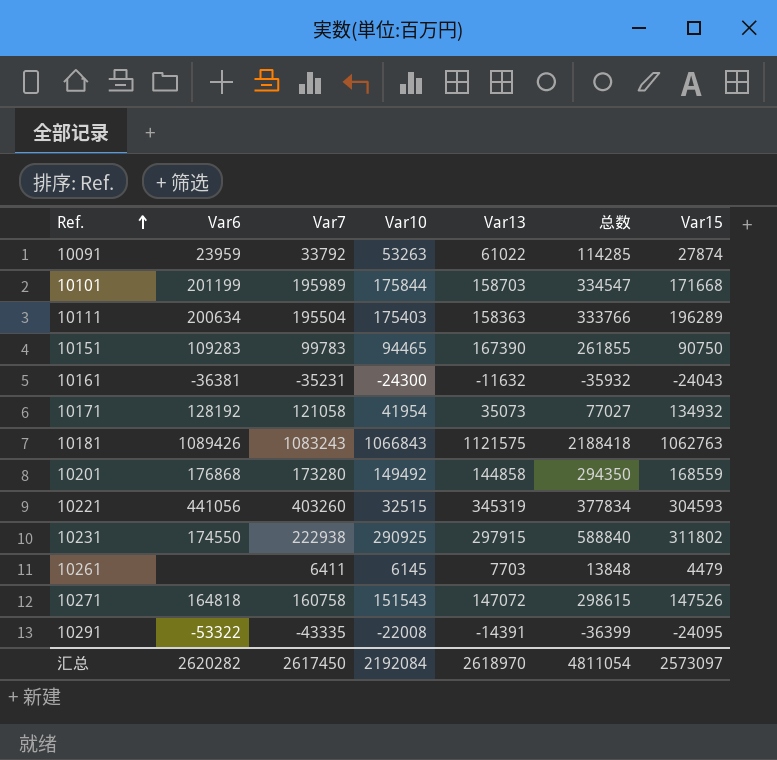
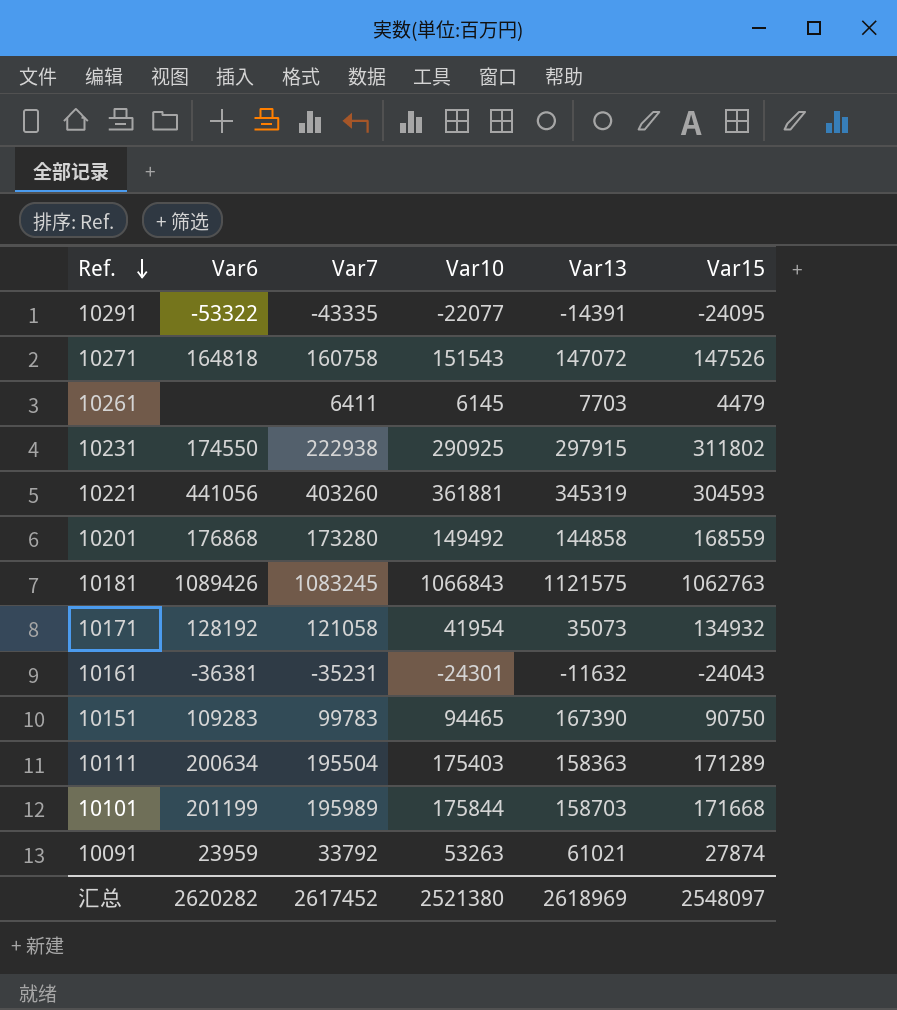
row order: Ref. ascending -> Ref. descending
column 总数 | formula: [Var10] + [Var13] -> none
10291 | Var10: -22008 -> -22077
10221 | Var10: 32515 -> 361881
10181 | Var7: 1083243 -> 1083245
10161 | Var10: -24300 -> -24301
10111 | Var15: 196289 -> 171289
10091 | Var13: 61022 -> 61021
汇总 | Var7: 2617450 -> 2617452
汇总 | Var10: 2192084 -> 2521380
汇总 | Var13: 2618970 -> 2618969
汇总 | Var15: 2573097 -> 2548097

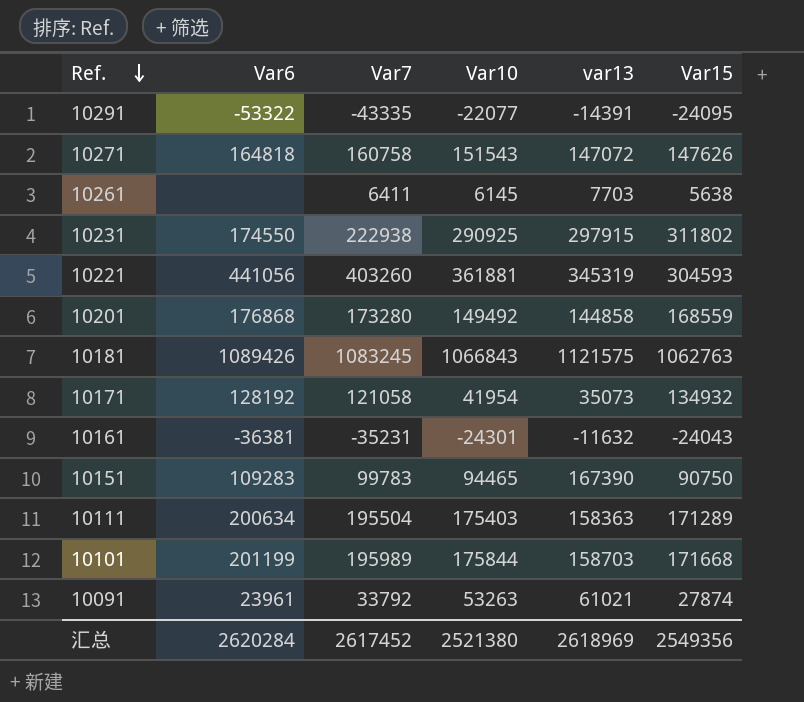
column name: Var13 -> var13
10271 | Var15: 147526 -> 147626
10261 | Var15: 4479 -> 5638
10091 | Var6: 23959 -> 23961
汇总 | Var6: 2620282 -> 2620284
汇总 | Var15: 2548097 -> 2549356

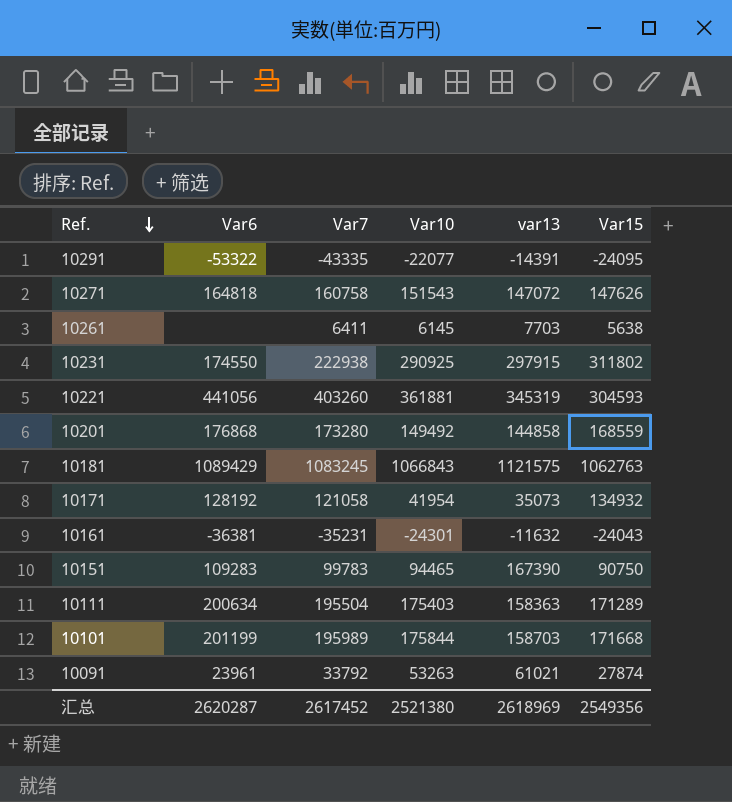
10181 | Var6: 1089426 -> 1089429
汇总 | Var6: 2620284 -> 2620287

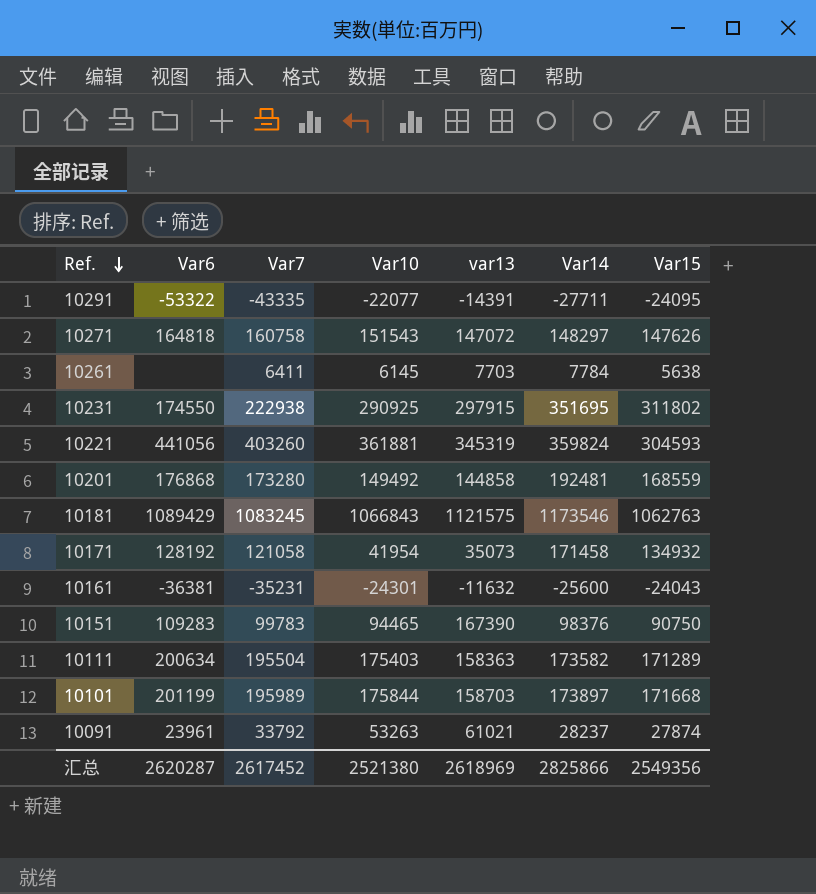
column Var14 | position: none -> 6

